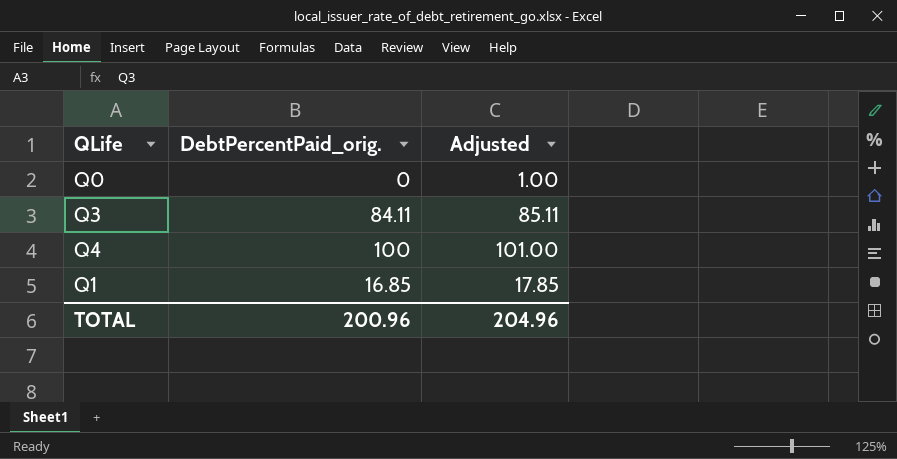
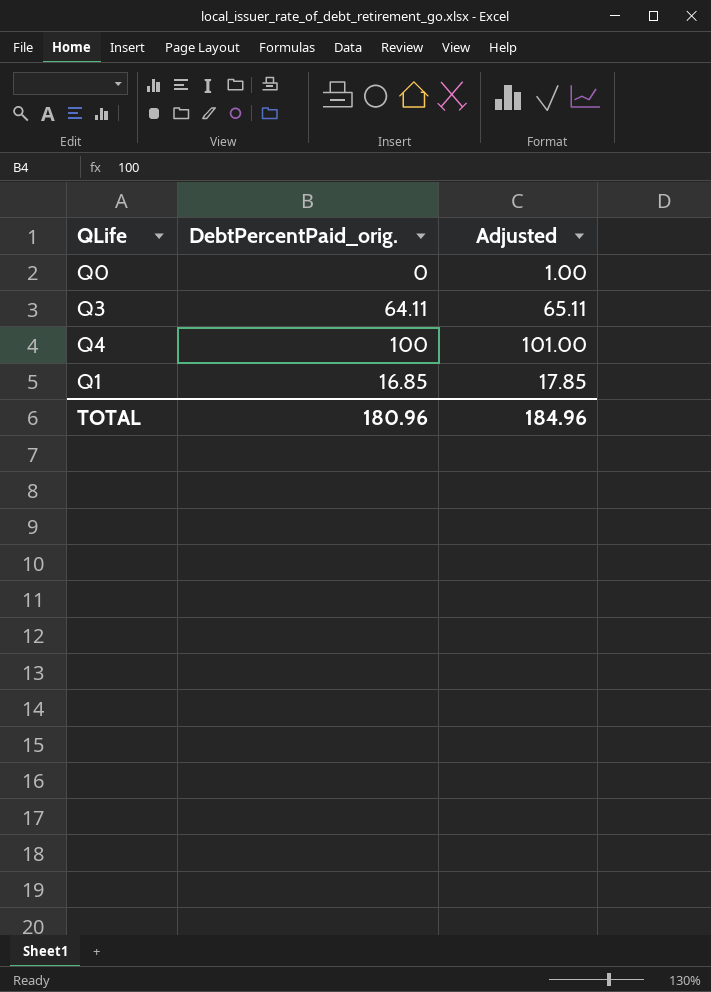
Q3 | DebtPercentPaid_orig.: 84.11 -> 64.11
Q3 | Adjusted: 85.11 -> 65.11
TOTAL | DebtPercentPaid_orig.: 200.96 -> 180.96
TOTAL | Adjusted: 204.96 -> 184.96

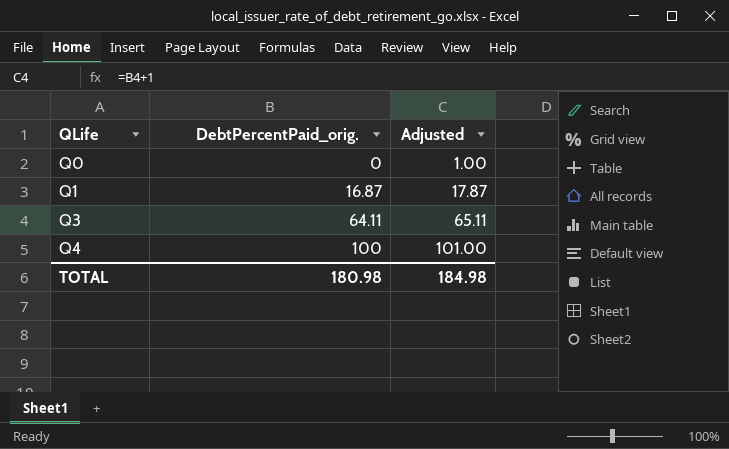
row order: none -> QLife ascending
Q1 | DebtPercentPaid_orig.: 16.85 -> 16.87
Q1 | Adjusted: 17.85 -> 17.87
TOTAL | DebtPercentPaid_orig.: 180.96 -> 180.98
TOTAL | Adjusted: 184.96 -> 184.98

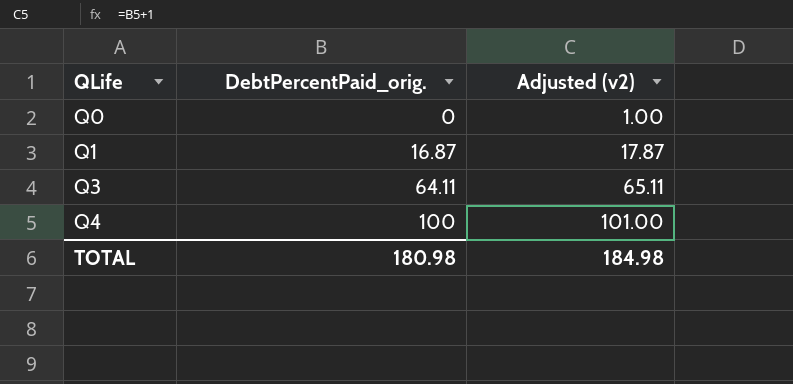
column name: Adjusted -> Adjusted (v2)

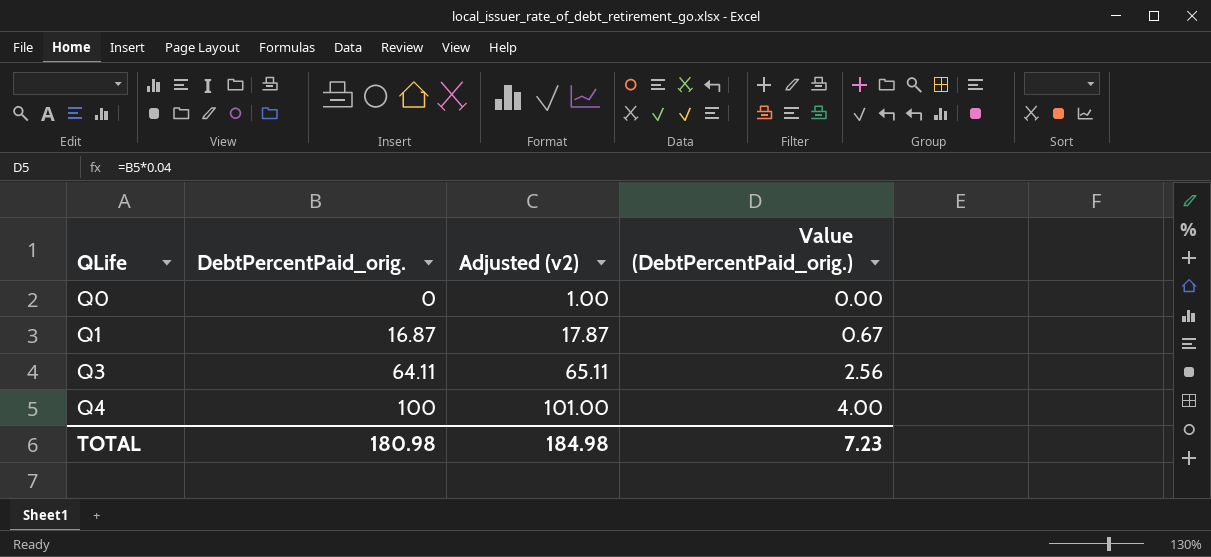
column Value (DebtPercentPaid_orig.) | formula: none -> [DebtPercentPaid_orig.] * 0.04

